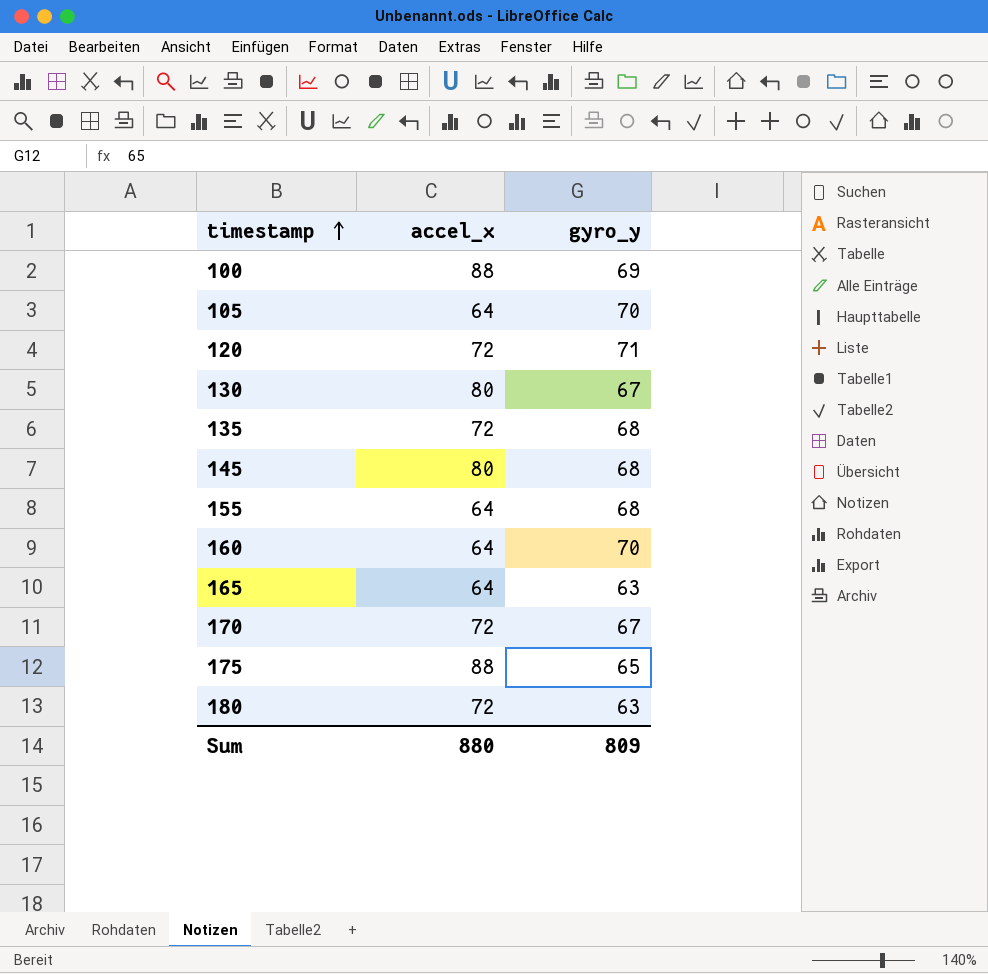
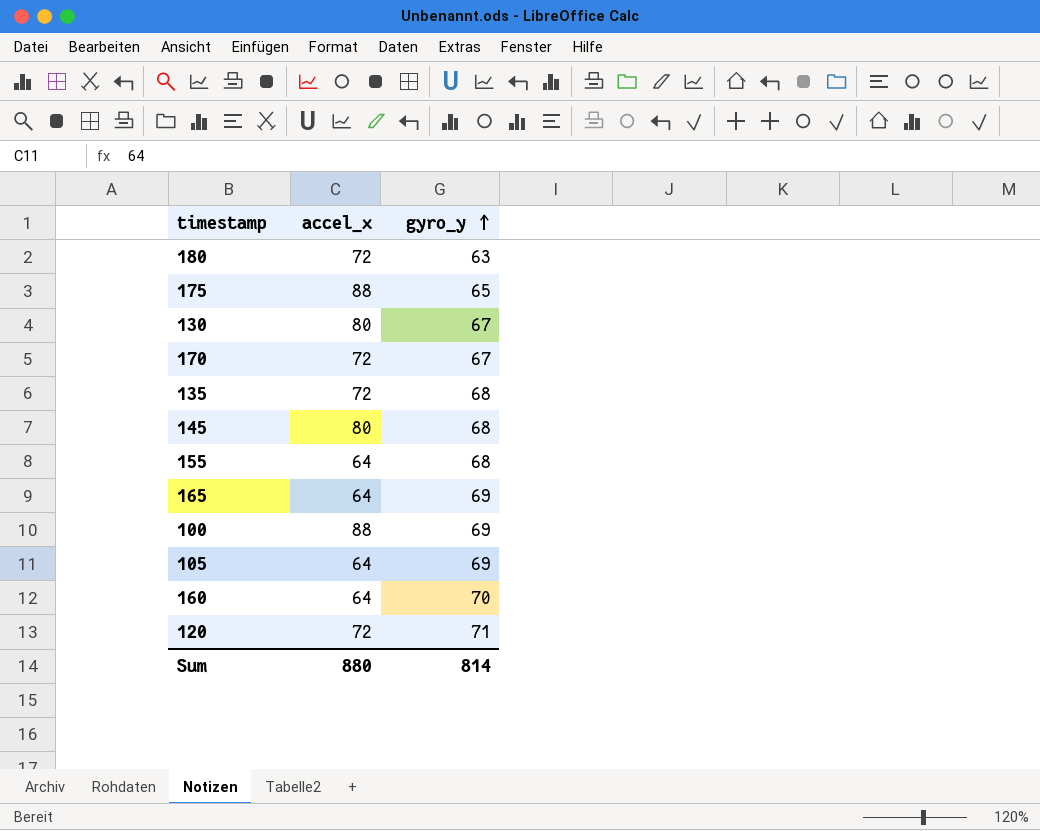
row order: timestamp ascending -> gyro_y ascending
165 | gyro_y: 63 -> 69
105 | gyro_y: 70 -> 69
Sum | gyro_y: 809 -> 814

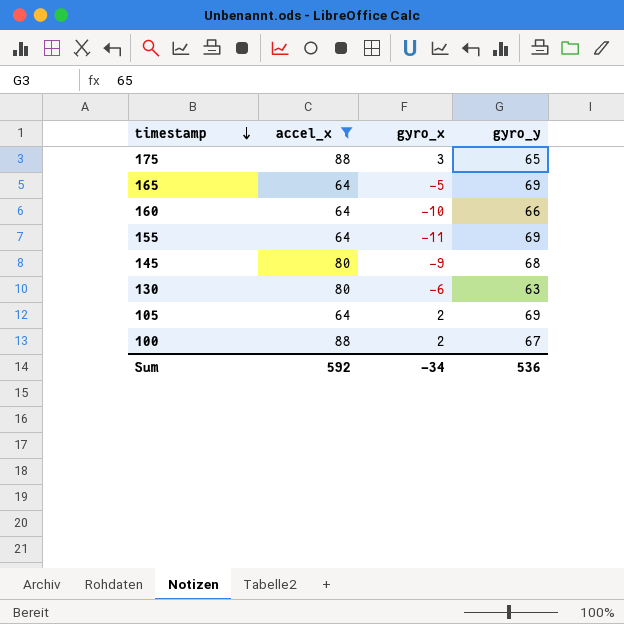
filter: none -> accel_x != 72
row order: gyro_y ascending -> timestamp descending
column gyro_x | position: none -> 3
160 | gyro_y: 70 -> 66
155 | gyro_y: 68 -> 69
130 | gyro_y: 67 -> 63
100 | gyro_y: 69 -> 67
Sum | accel_x: 880 -> 592
Sum | gyro_y: 814 -> 536

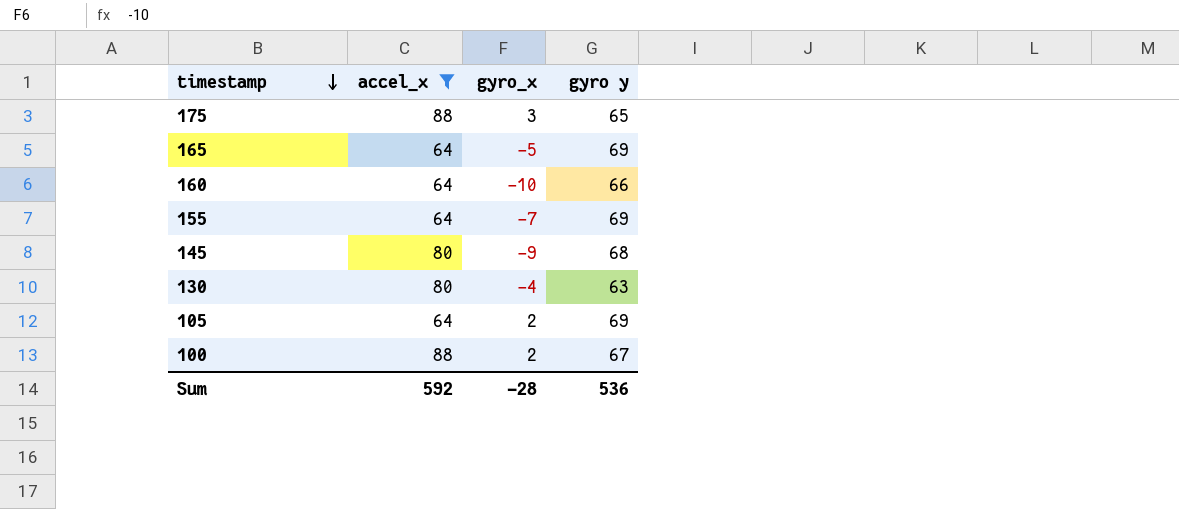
column name: gyro_y -> gyro y
155 | gyro_x: -11 -> -7
130 | gyro_x: -6 -> -4
Sum | gyro_x: -34 -> -28

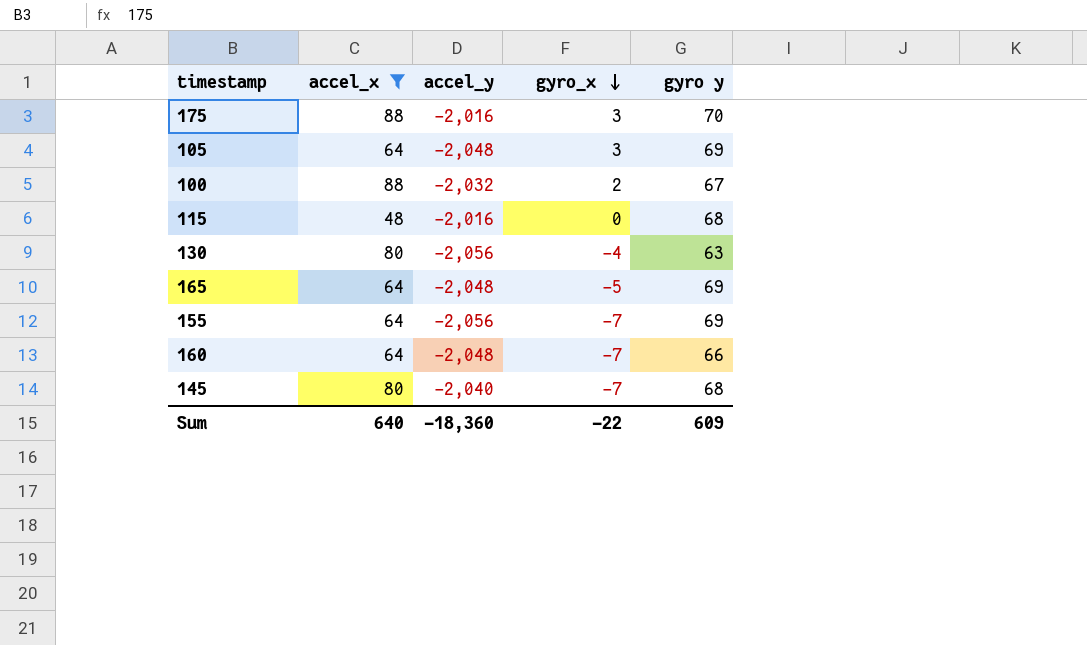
row order: timestamp descending -> gyro_x descending
column accel_y | position: none -> 3
175 | gyro y: 65 -> 70
105 | gyro_x: 2 -> 3
row 115: none -> 48 | -2,016 | 0 | 68
160 | gyro_x: -10 -> -7
145 | gyro_x: -9 -> -7
Sum | accel_x: 592 -> 640
Sum | gyro_x: -28 -> -22
Sum | gyro y: 536 -> 609

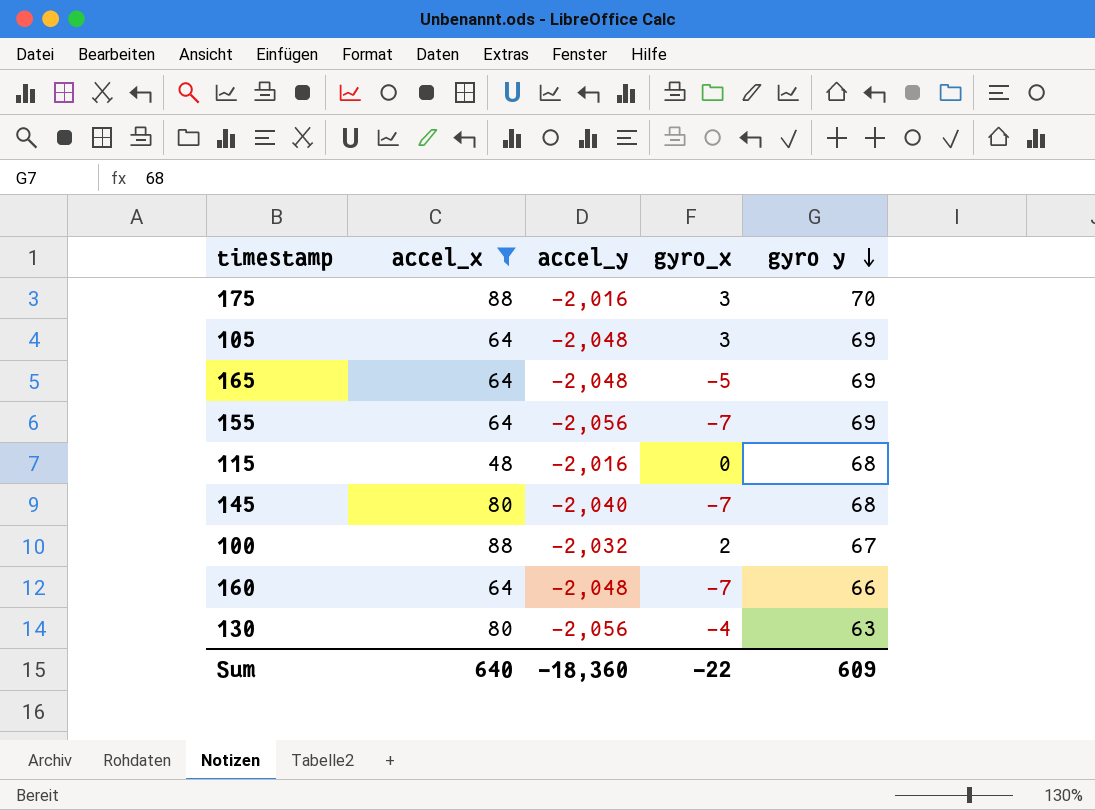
row order: gyro_x descending -> gyro y descending

